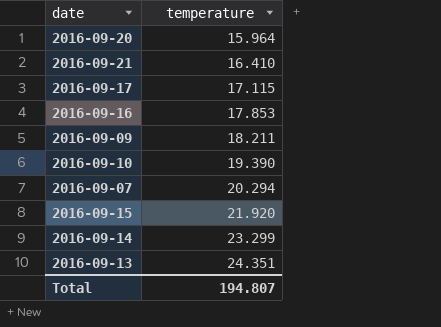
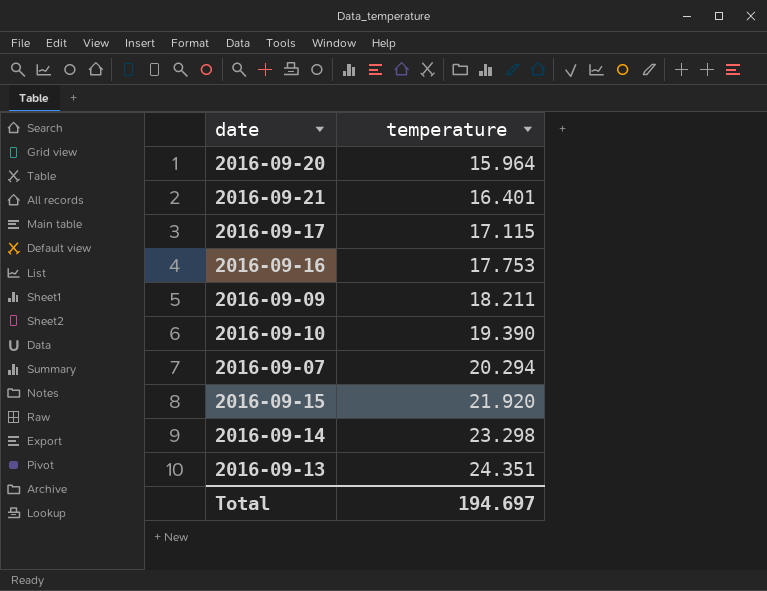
2016-09-21 | temperature: 16.410 -> 16.401
2016-09-16 | temperature: 17.853 -> 17.753
2016-09-14 | temperature: 23.299 -> 23.298
Total | temperature: 194.807 -> 194.697

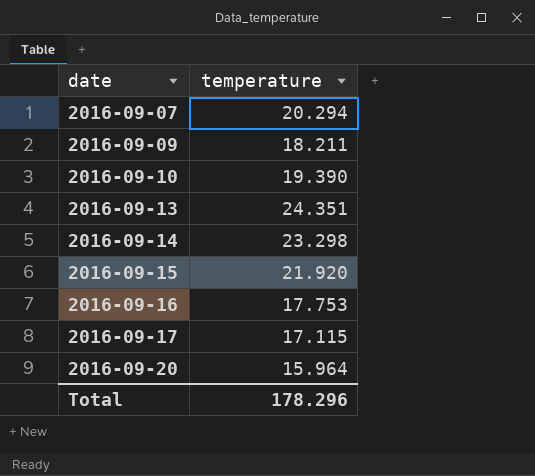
row order: temperature ascending -> date ascending
row 2016-09-21: 16.401 -> none
Total | temperature: 194.697 -> 178.296

